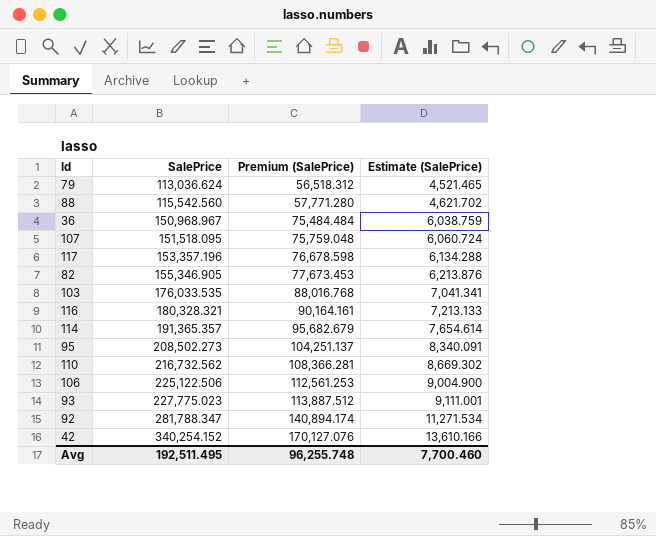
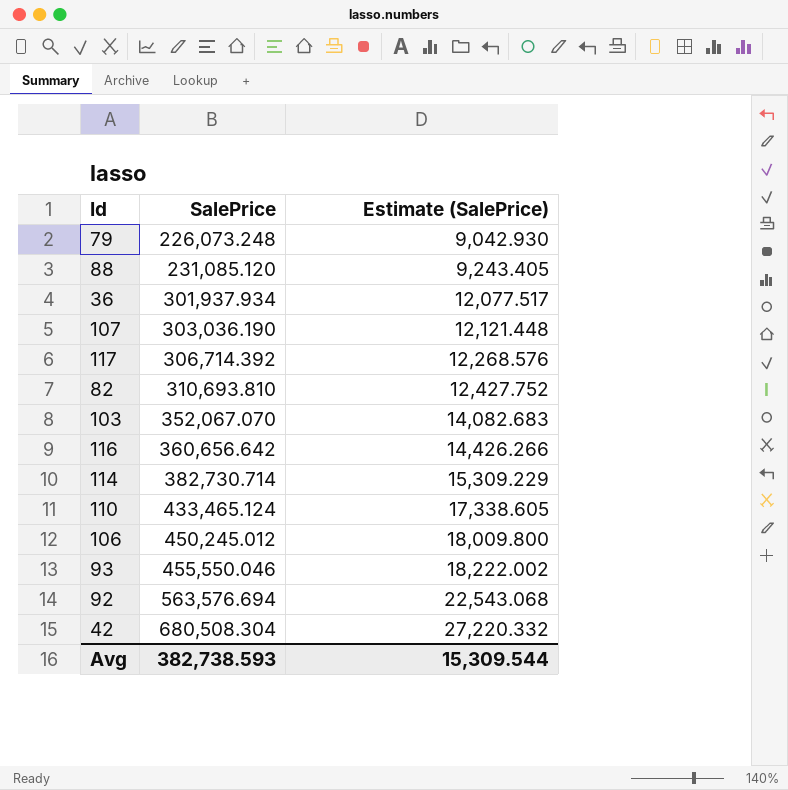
column Premium (SalePrice) | formula: [SalePrice] * 0.5 -> none
row 95: 208,502.273 | 104,251.137 | 8,340.091 -> none
79 | SalePrice: 113,036.624 -> 226,073.248
79 | Estimate (SalePrice): 4,521.465 -> 9,042.930
88 | SalePrice: 115,542.560 -> 231,085.120
88 | Estimate (SalePrice): 4,621.702 -> 9,243.405
36 | SalePrice: 150,968.967 -> 301,937.934
36 | Estimate (SalePrice): 6,038.759 -> 12,077.517
107 | SalePrice: 151,518.095 -> 303,036.190
107 | Estimate (SalePrice): 6,060.724 -> 12,121.448
117 | SalePrice: 153,357.196 -> 306,714.392
117 | Estimate (SalePrice): 6,134.288 -> 12,268.576
82 | SalePrice: 155,346.905 -> 310,693.810
82 | Estimate (SalePrice): 6,213.876 -> 12,427.752
103 | SalePrice: 176,033.535 -> 352,067.070
103 | Estimate (SalePrice): 7,041.341 -> 14,082.683
116 | SalePrice: 180,328.321 -> 360,656.642
116 | Estimate (SalePrice): 7,213.133 -> 14,426.266
114 | SalePrice: 191,365.357 -> 382,730.714
114 | Estimate (SalePrice): 7,654.614 -> 15,309.229
110 | SalePrice: 216,732.562 -> 433,465.124
110 | Estimate (SalePrice): 8,669.302 -> 17,338.605
106 | SalePrice: 225,122.506 -> 450,245.012
106 | Estimate (SalePrice): 9,004.900 -> 18,009.800
93 | SalePrice: 227,775.023 -> 455,550.046
93 | Estimate (SalePrice): 9,111.001 -> 18,222.002
92 | SalePrice: 281,788.347 -> 563,576.694
92 | Estimate (SalePrice): 11,271.534 -> 22,543.068
42 | SalePrice: 340,254.152 -> 680,508.304
42 | Estimate (SalePrice): 13,610.166 -> 27,220.332
Avg | SalePrice: 192,511.495 -> 382,738.593
Avg | Estimate (SalePrice): 7,700.460 -> 15,309.544

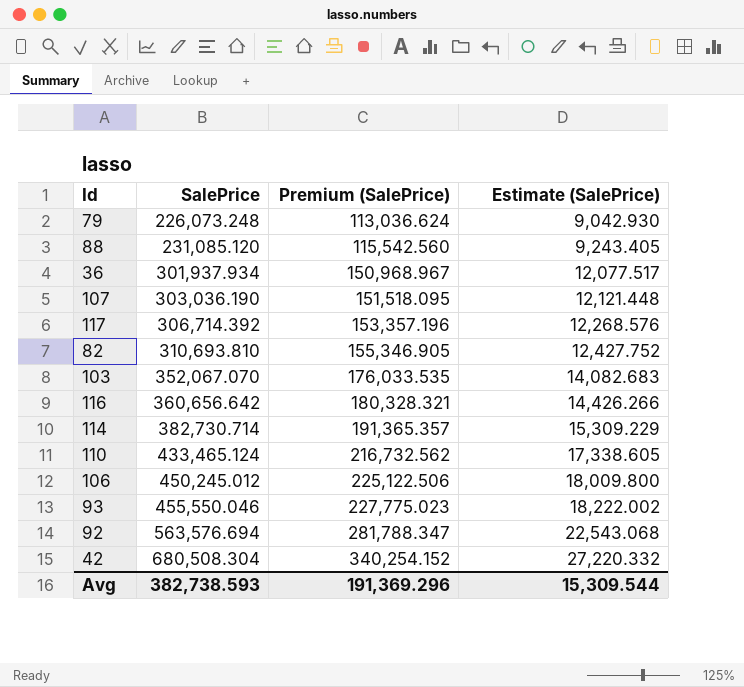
column Premium (SalePrice) | formula: none -> [SalePrice] * 0.5

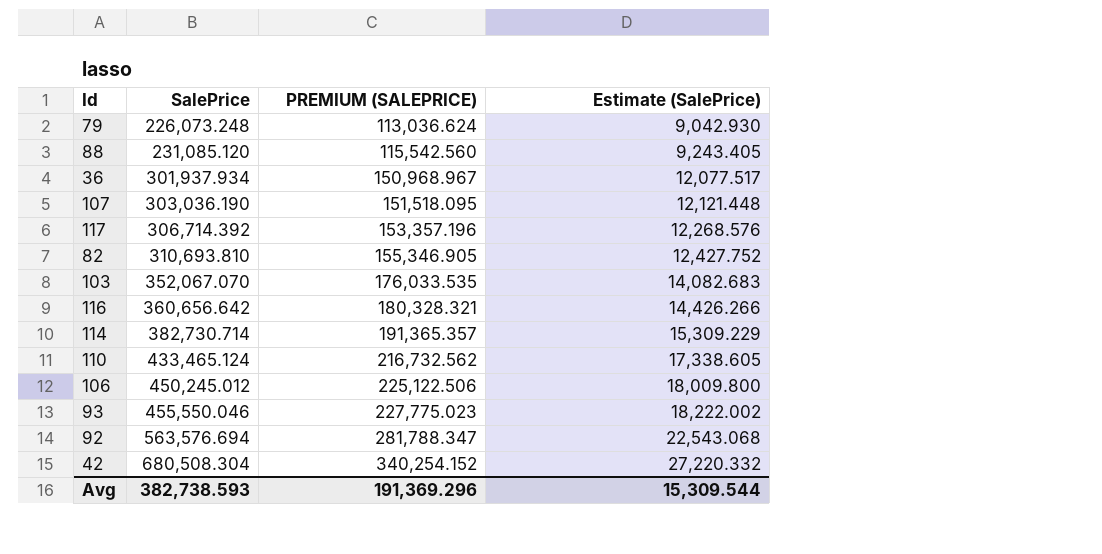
column name: Premium (SalePrice) -> PREMIUM (SALEPRICE)

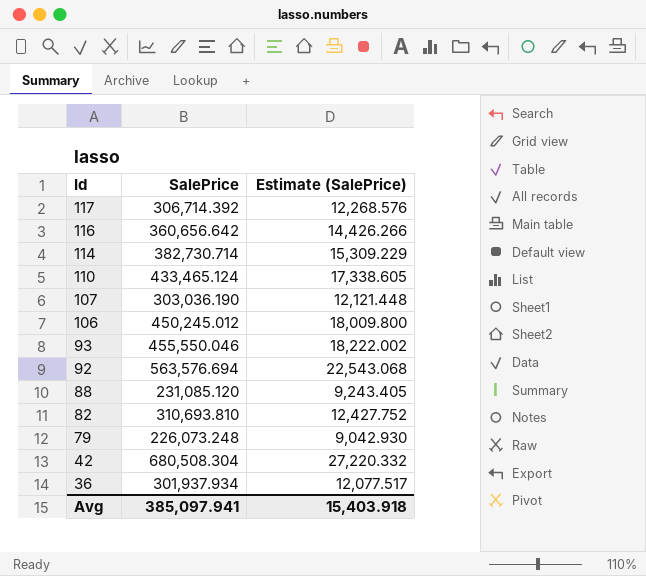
row order: SalePrice ascending -> Id descending
column PREMIUM (SALEPRICE) | formula: [SalePrice] * 0.5 -> none
row 103: 352,067.070 | 176,033.535 | 14,082.683 -> none
Avg | SalePrice: 382,738.593 -> 385,097.941
Avg | Estimate (SalePrice): 15,309.544 -> 15,403.918

